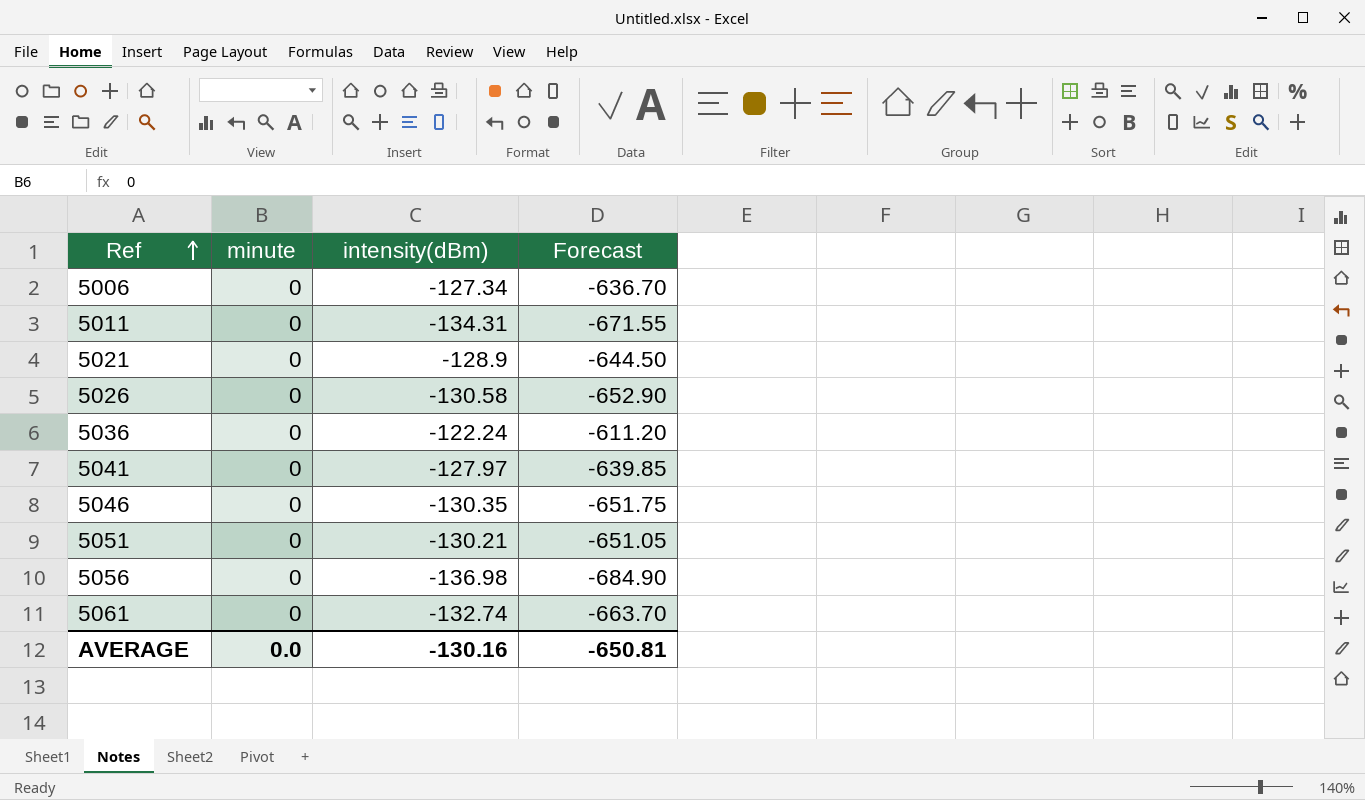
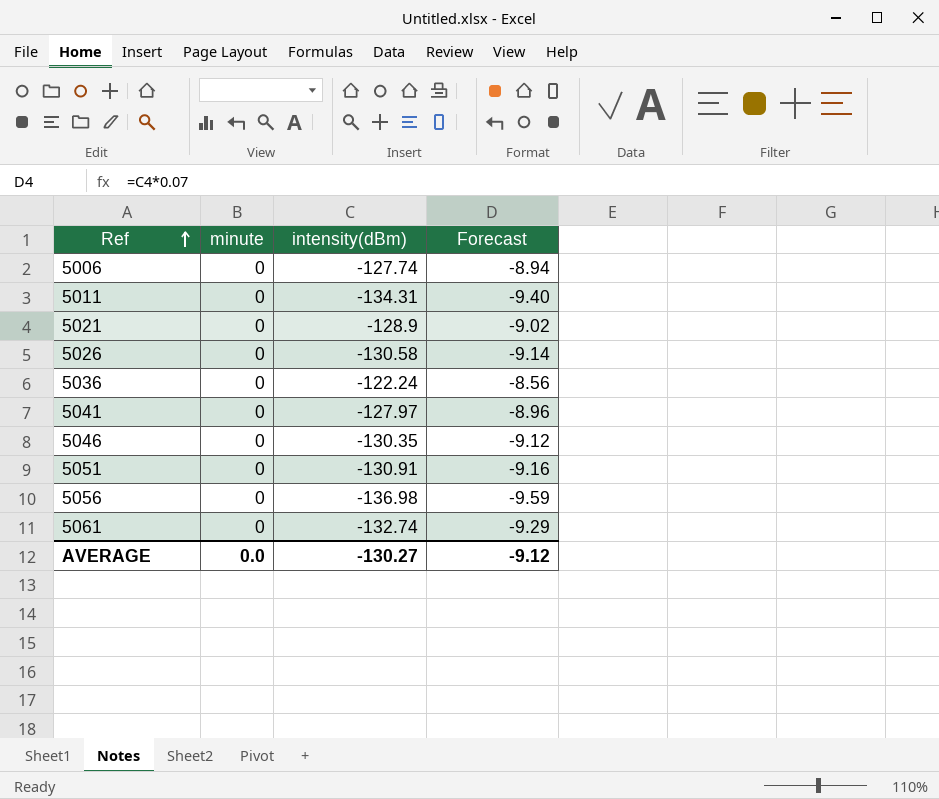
column Forecast | formula: [intensity(dBm)] * 5 -> [intensity(dBm)] * 0.07
5006 | intensity(dBm): -127.34 -> -127.74
5051 | intensity(dBm): -130.21 -> -130.91
AVERAGE | intensity(dBm): -130.16 -> -130.27
AVERAGE | Forecast: -650.81 -> -9.12

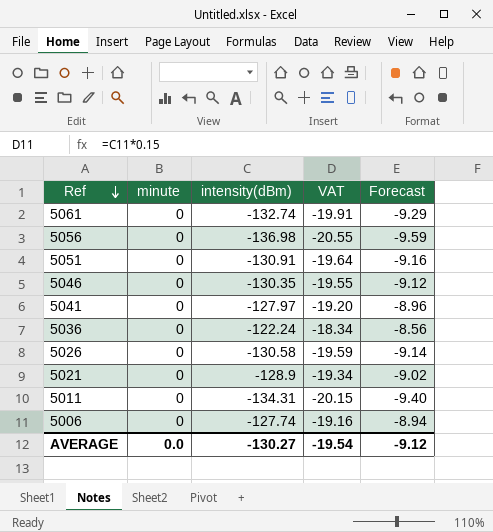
row order: Ref ascending -> Ref descending
column VAT | formula: none -> [intensity(dBm)] * 0.15

